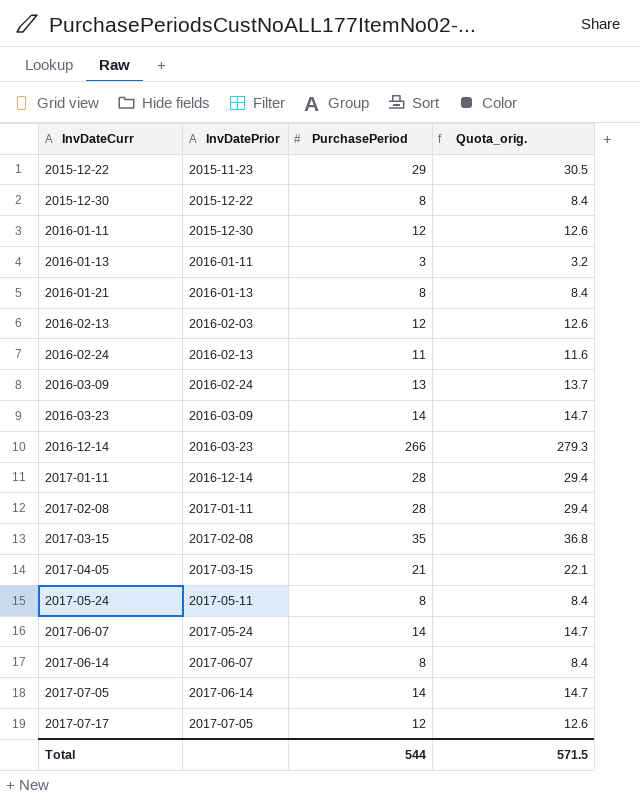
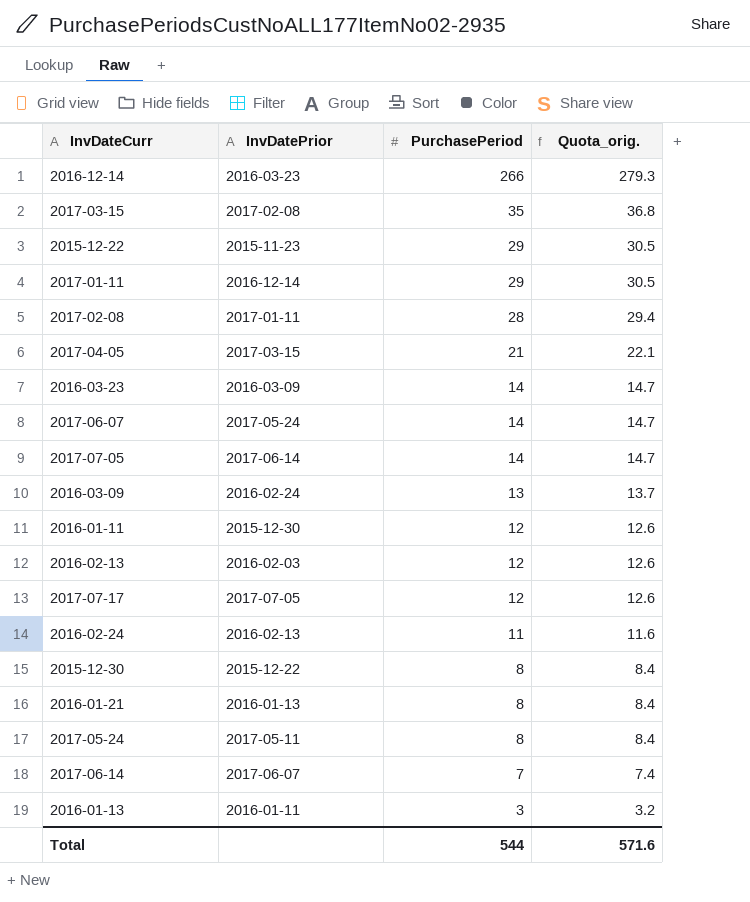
row order: InvDateCurr ascending -> PurchasePeriod descending
2017-01-11 | PurchasePeriod: 28 -> 29
2017-01-11 | Quota_orig.: 29.4 -> 30.5
2017-06-14 | PurchasePeriod: 8 -> 7
2017-06-14 | Quota_orig.: 8.4 -> 7.4
Total | Quota_orig.: 571.5 -> 571.6

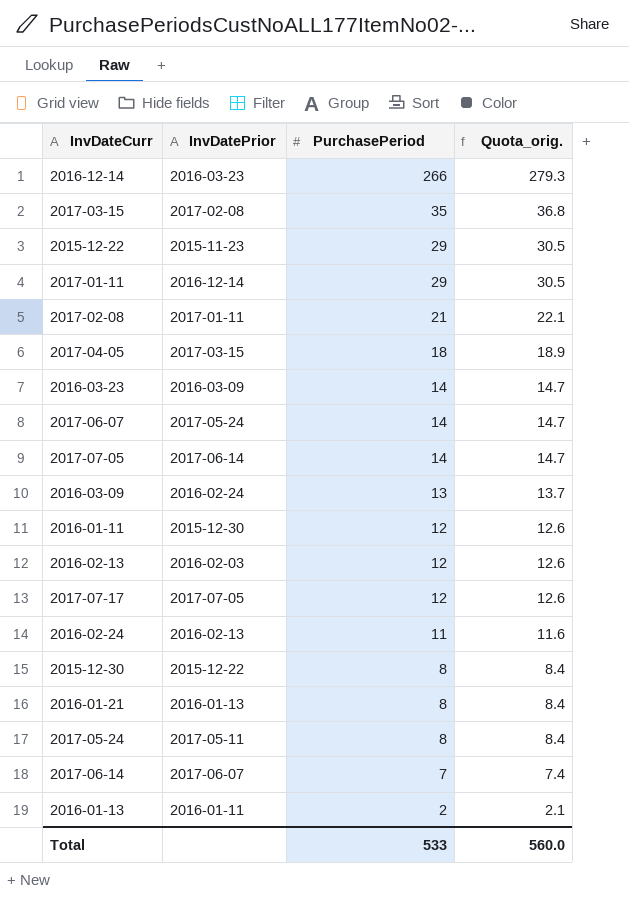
2017-02-08 | PurchasePeriod: 28 -> 21
2017-02-08 | Quota_orig.: 29.4 -> 22.1
2017-04-05 | PurchasePeriod: 21 -> 18
2017-04-05 | Quota_orig.: 22.1 -> 18.9
2016-01-13 | PurchasePeriod: 3 -> 2
2016-01-13 | Quota_orig.: 3.2 -> 2.1
Total | PurchasePeriod: 544 -> 533
Total | Quota_orig.: 571.6 -> 560.0

